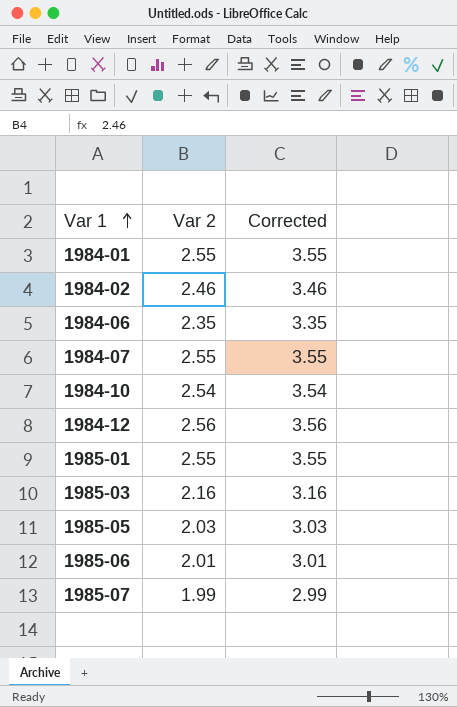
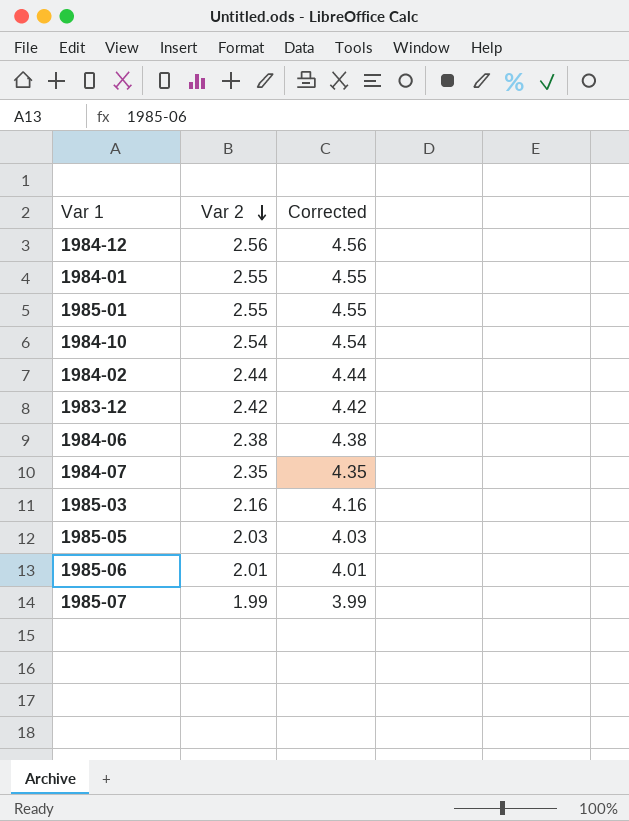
row order: Var 1 ascending -> Var 2 descending
column Corrected | formula: [Var 2] + 1 -> [Var 2] + 2
1984-02 | Var 2: 2.46 -> 2.44
row 1983-12: none -> 2.42 | 4.42
1984-06 | Var 2: 2.35 -> 2.38
1984-07 | Var 2: 2.55 -> 2.35

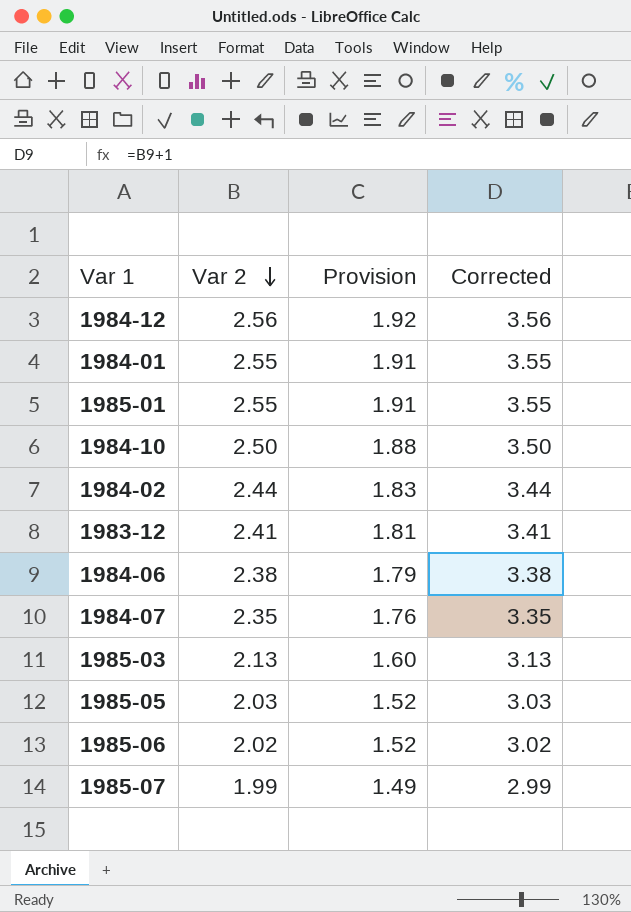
column Provision | formula: none -> [Var 2] * 0.75
column Corrected | formula: [Var 2] + 2 -> [Var 2] + 1
1984-10 | Var 2: 2.54 -> 2.50
1983-12 | Var 2: 2.42 -> 2.41
1985-03 | Var 2: 2.16 -> 2.13
1985-06 | Var 2: 2.01 -> 2.02

